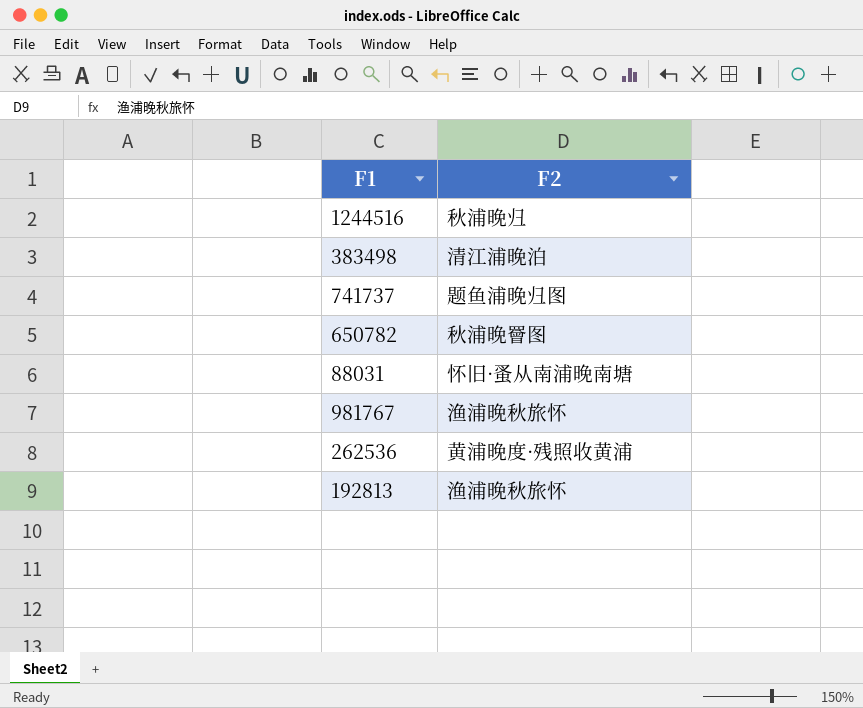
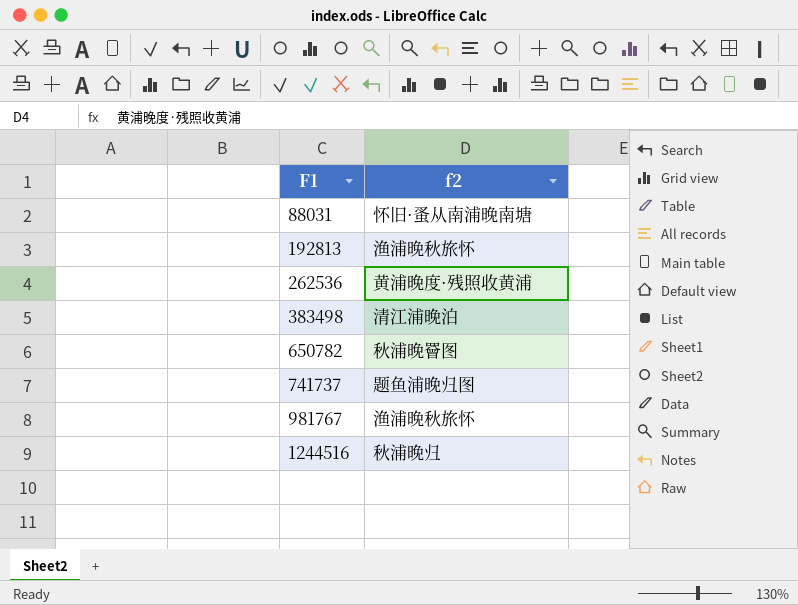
row order: none -> F1 ascending
column name: F2 -> f2

